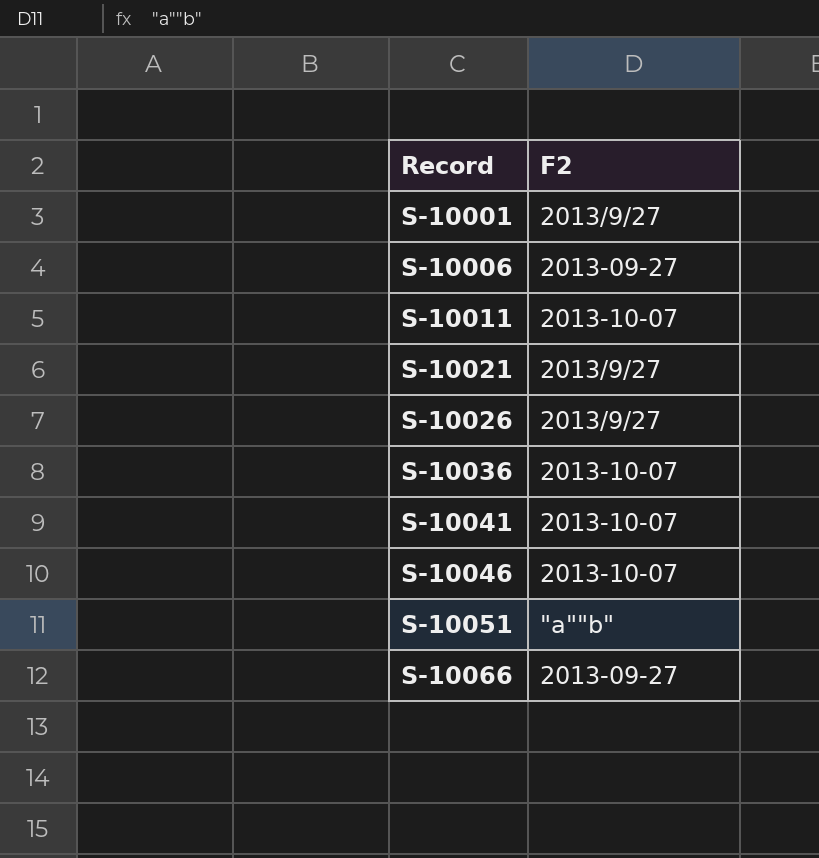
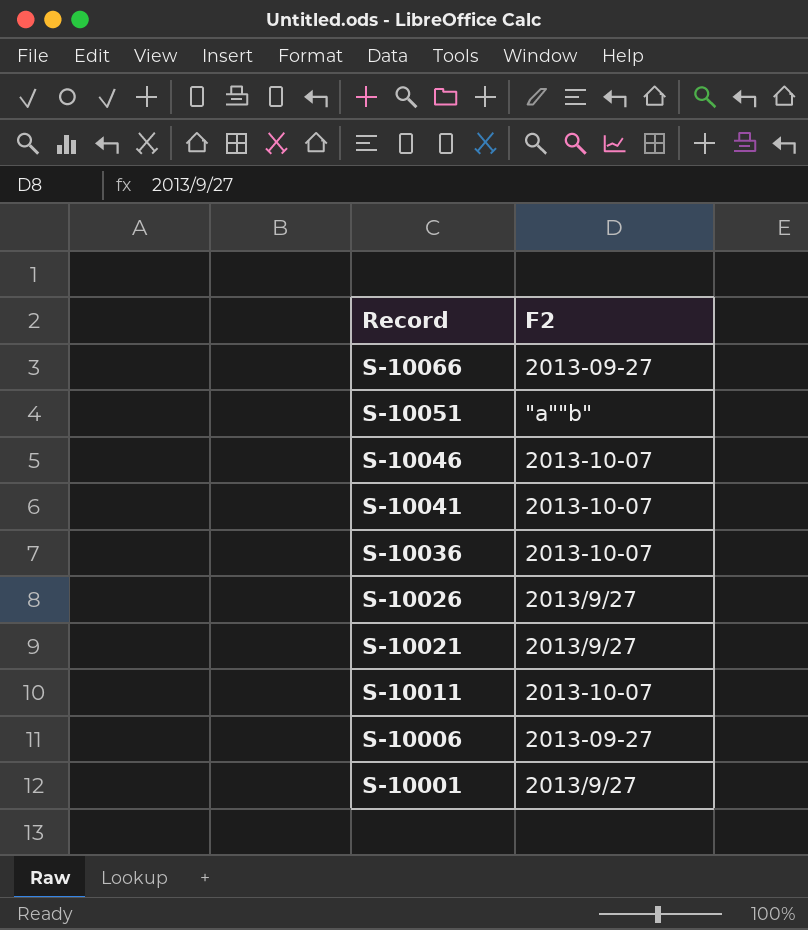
row order: Record ascending -> Record descending

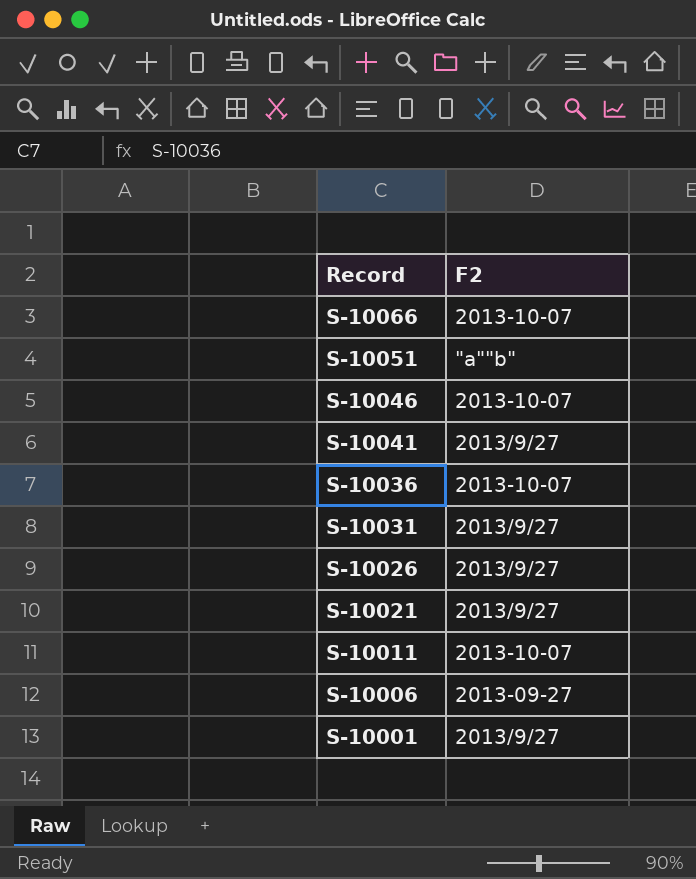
S-10066 | F2: 2013-09-27 -> 2013-10-07
S-10041 | F2: 2013-10-07 -> 2013/9/27
row S-10031: none -> 2013/9/27

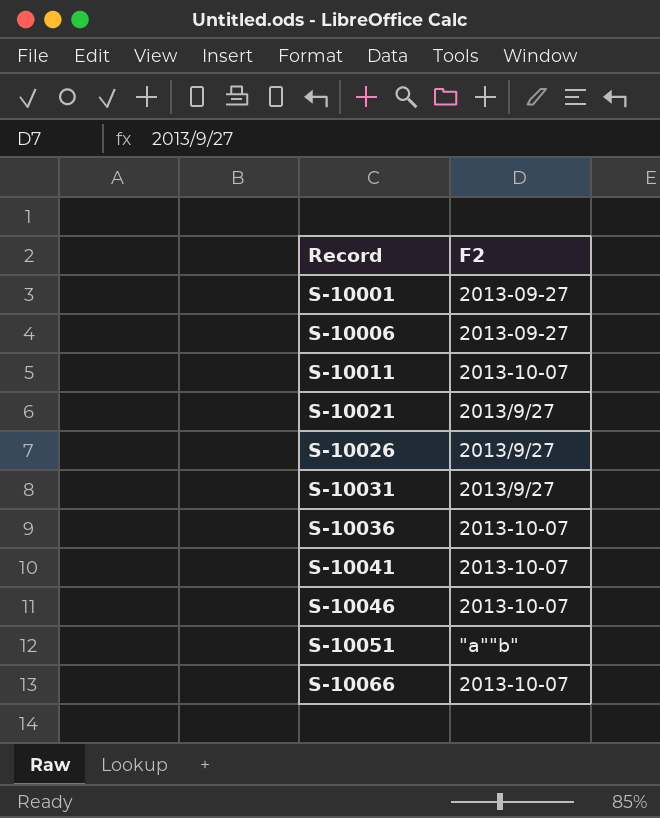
row order: Record descending -> Record ascending
S-10001 | F2: 2013/9/27 -> 2013-09-27
S-10041 | F2: 2013/9/27 -> 2013-10-07

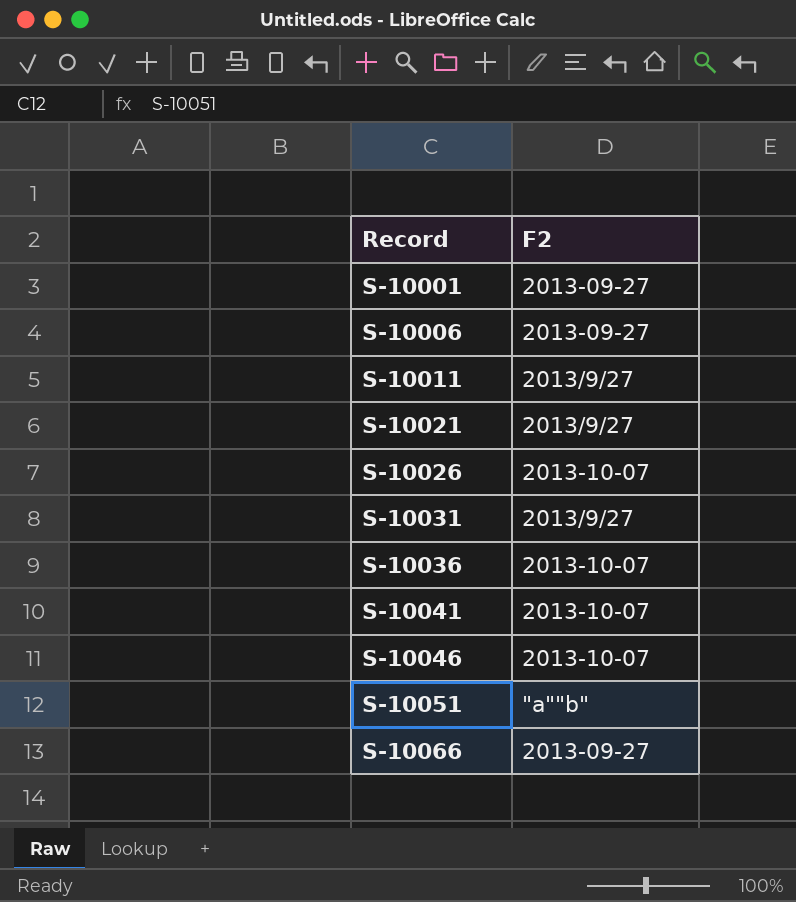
S-10011 | F2: 2013-10-07 -> 2013/9/27
S-10026 | F2: 2013/9/27 -> 2013-10-07
S-10066 | F2: 2013-10-07 -> 2013-09-27

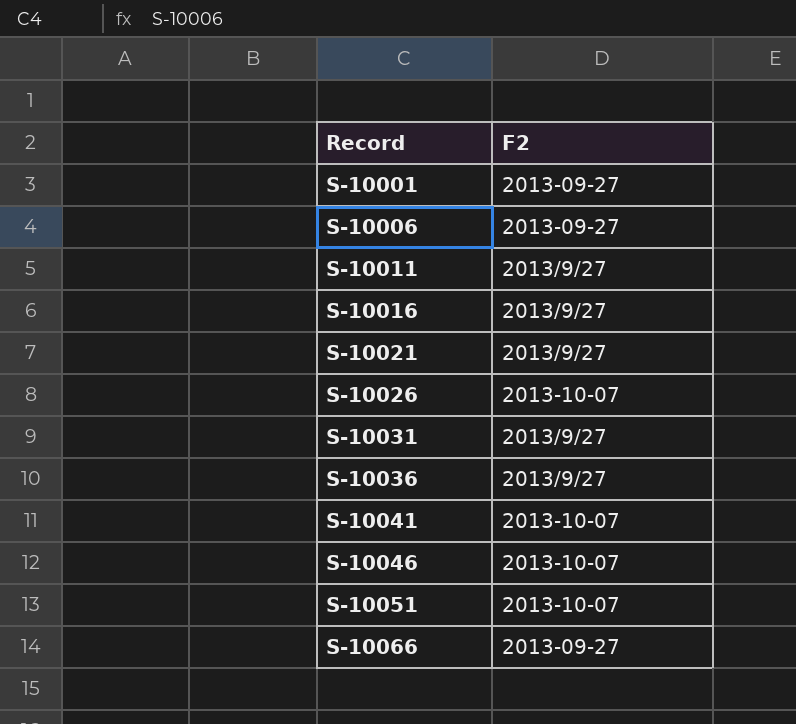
row S-10016: none -> 2013/9/27
S-10036 | F2: 2013-10-07 -> 2013/9/27
S-10051 | F2: "a""b" -> 2013-10-07

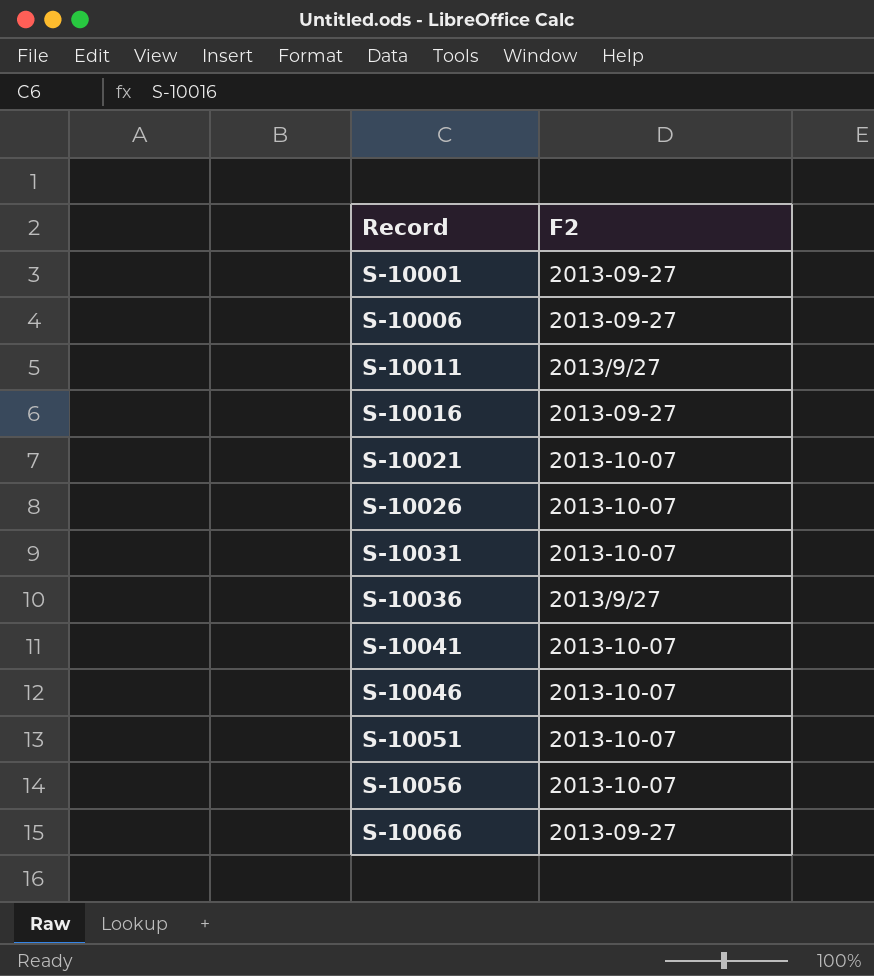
S-10016 | F2: 2013/9/27 -> 2013-09-27
S-10021 | F2: 2013/9/27 -> 2013-10-07
S-10031 | F2: 2013/9/27 -> 2013-10-07
row S-10056: none -> 2013-10-07

